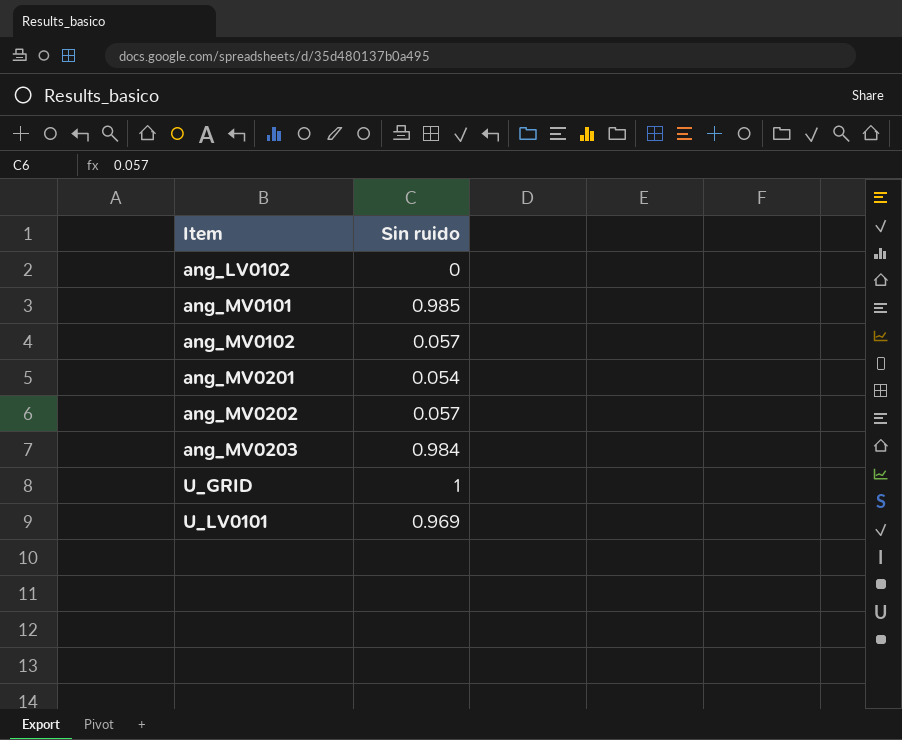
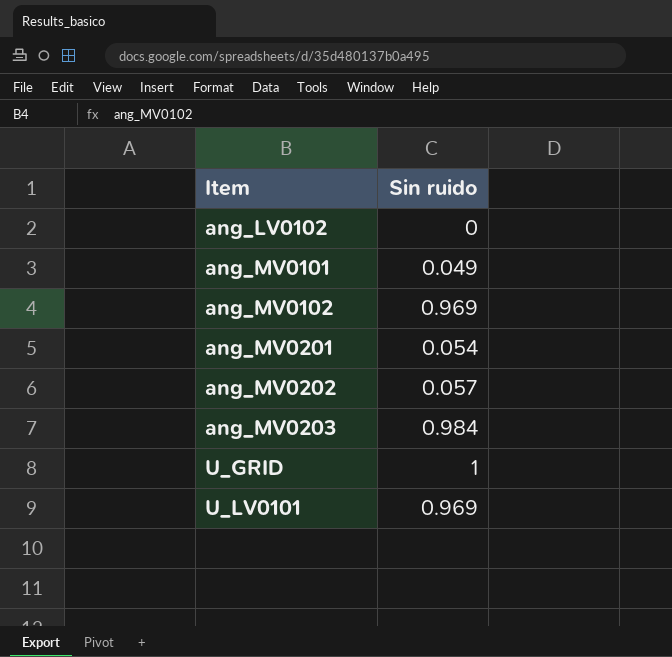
ang_MV0101 | Sin ruido: 0.985 -> 0.049
ang_MV0102 | Sin ruido: 0.057 -> 0.969

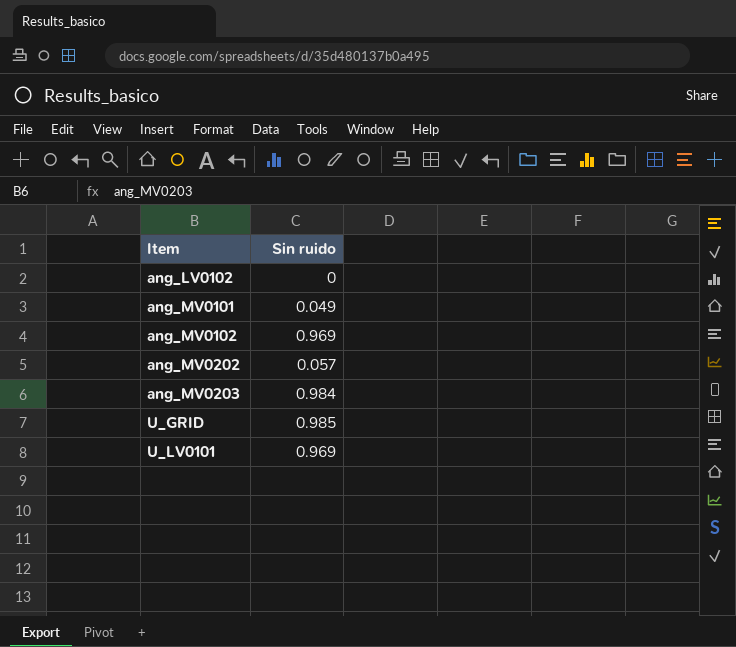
row ang_MV0201: 0.054 -> none
U_GRID | Sin ruido: 1 -> 0.985

